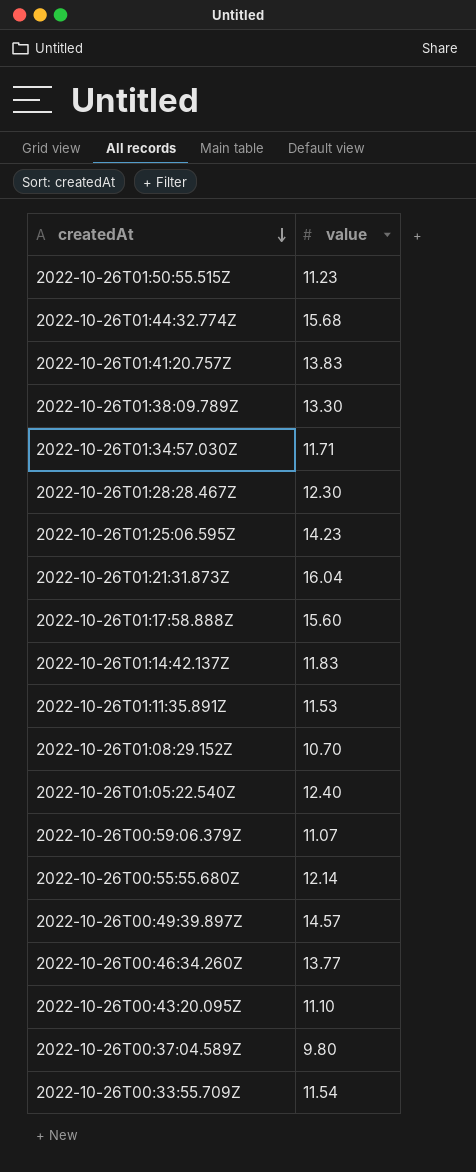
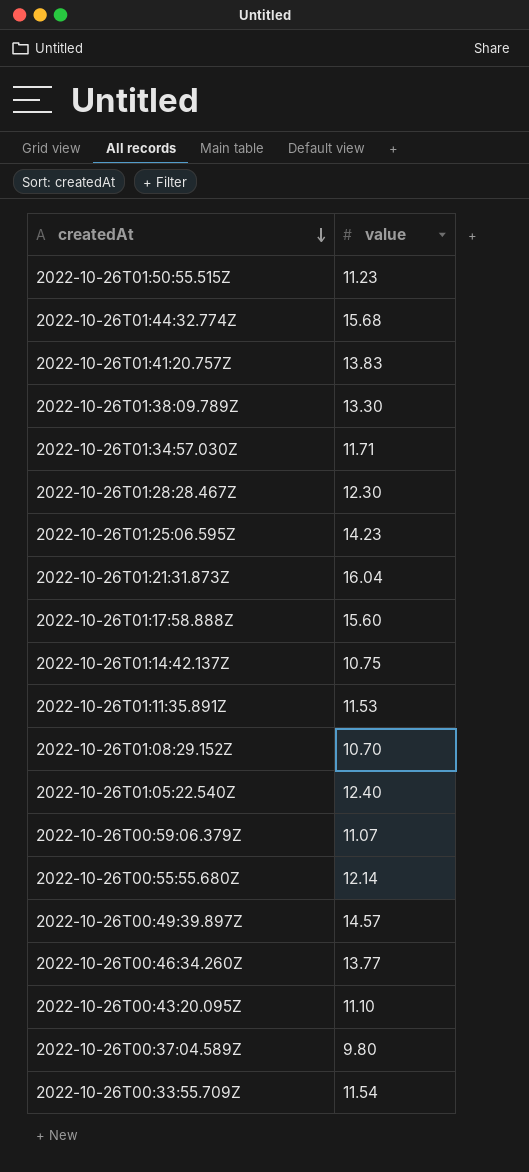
2022-10-26T01:14:42.137Z | value: 11.83 -> 10.75

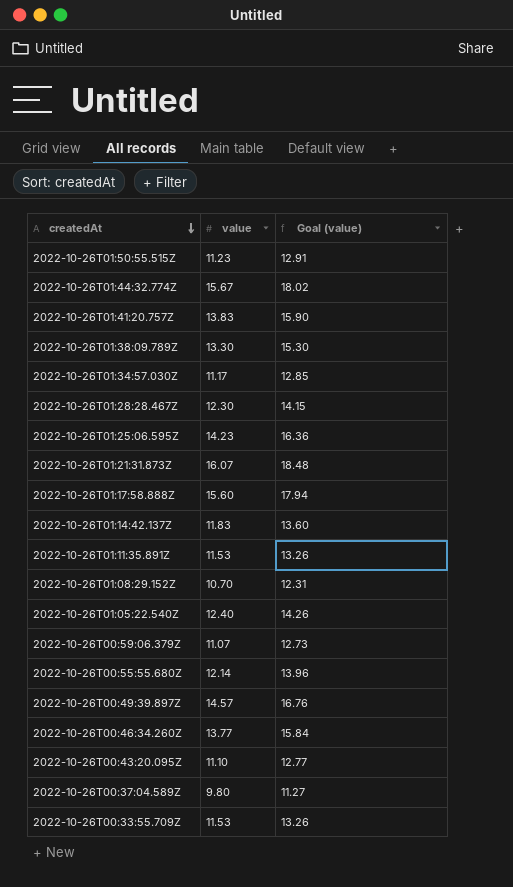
column Goal (value) | formula: none -> [value] * 1.15
2022-10-26T01:44:32.774Z | value: 15.68 -> 15.67
2022-10-26T01:34:57.030Z | value: 11.71 -> 11.17
2022-10-26T01:21:31.873Z | value: 16.04 -> 16.07
2022-10-26T01:14:42.137Z | value: 10.75 -> 11.83
2022-10-26T00:33:55.709Z | value: 11.54 -> 11.53

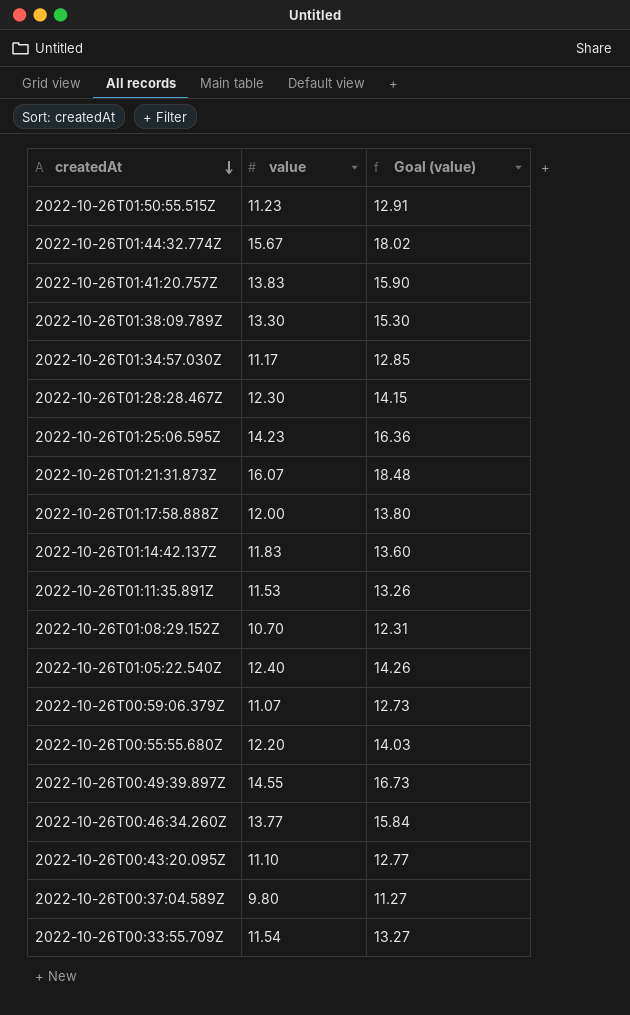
2022-10-26T01:17:58.888Z | value: 15.60 -> 12.00
2022-10-26T01:17:58.888Z | Goal (value): 17.94 -> 13.80
2022-10-26T00:55:55.680Z | value: 12.14 -> 12.20
2022-10-26T00:55:55.680Z | Goal (value): 13.96 -> 14.03
2022-10-26T00:49:39.897Z | value: 14.57 -> 14.55
2022-10-26T00:49:39.897Z | Goal (value): 16.76 -> 16.73
2022-10-26T00:33:55.709Z | value: 11.53 -> 11.54
2022-10-26T00:33:55.709Z | Goal (value): 13.26 -> 13.27

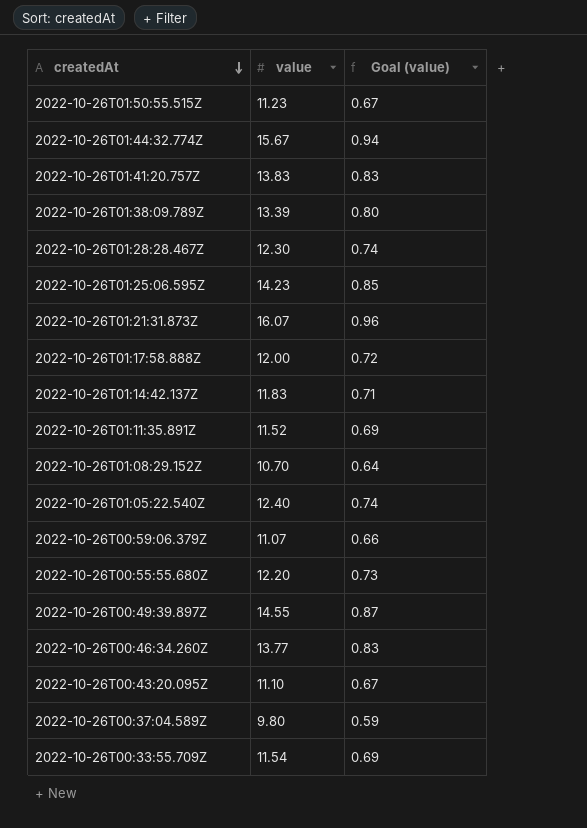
column Goal (value) | formula: [value] * 1.15 -> [value] * 0.06
row 2022-10-26T01:34:57.030Z: 11.17 | 12.85 -> none
2022-10-26T01:38:09.789Z | value: 13.30 -> 13.39
2022-10-26T01:11:35.891Z | value: 11.53 -> 11.52

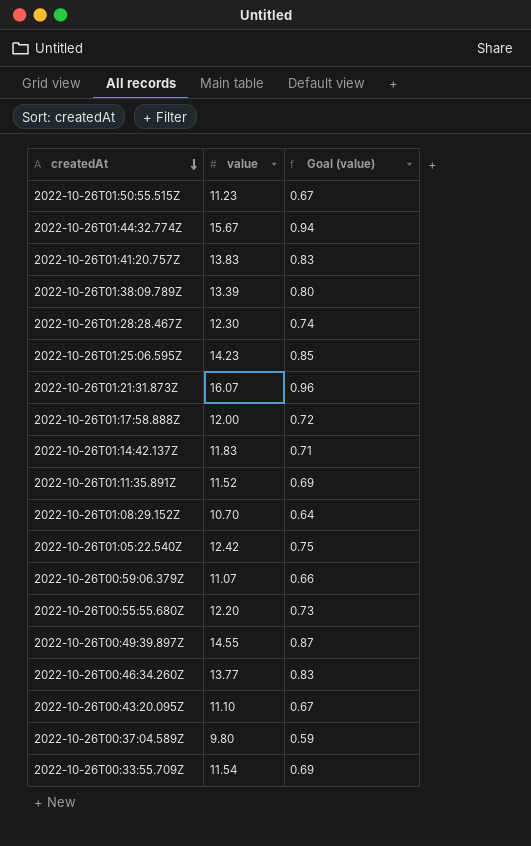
2022-10-26T01:05:22.540Z | value: 12.40 -> 12.42
2022-10-26T01:05:22.540Z | Goal (value): 0.74 -> 0.75

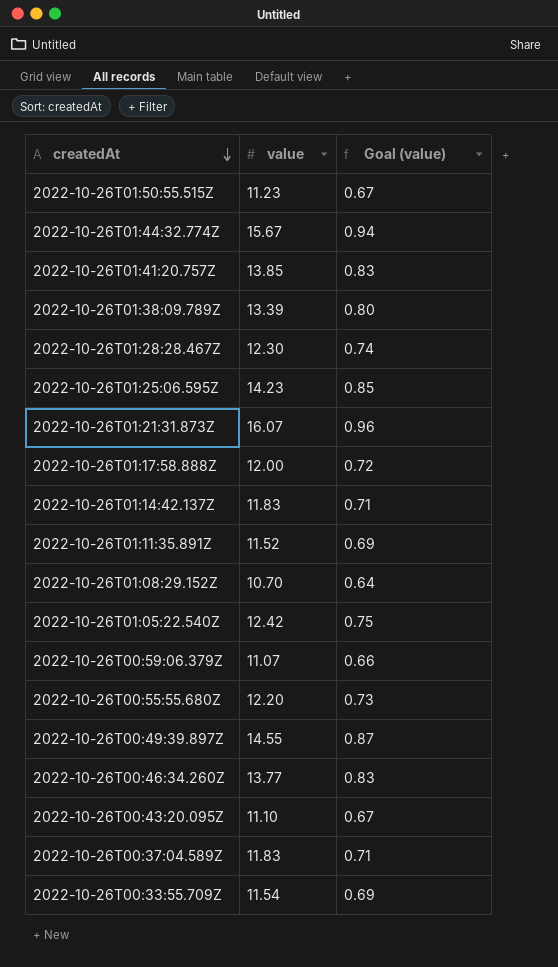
2022-10-26T01:41:20.757Z | value: 13.83 -> 13.85
2022-10-26T00:37:04.589Z | value: 9.80 -> 11.83
2022-10-26T00:37:04.589Z | Goal (value): 0.59 -> 0.71

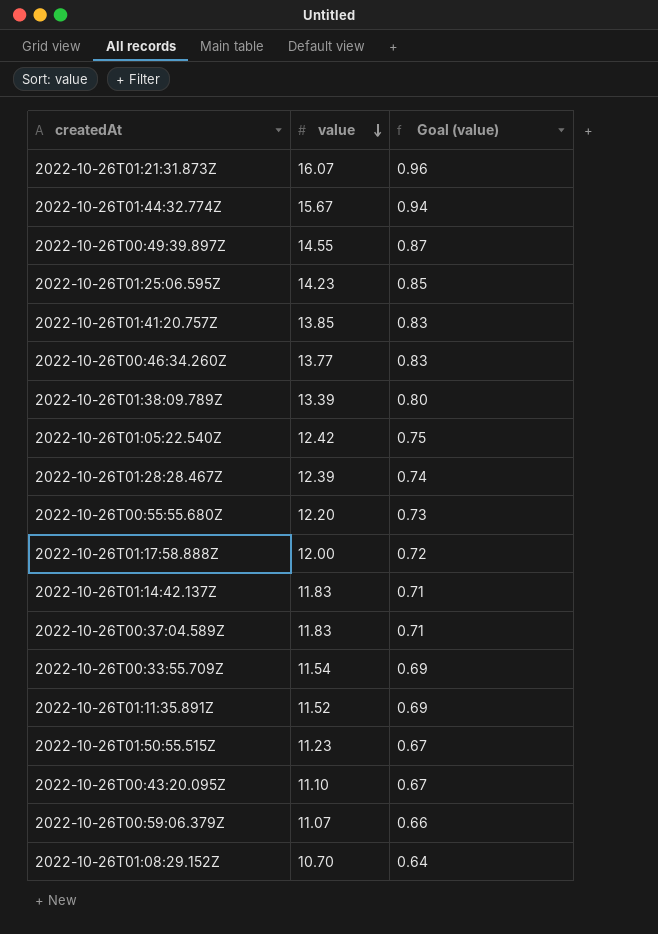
row order: createdAt descending -> value descending
2022-10-26T01:28:28.467Z | value: 12.30 -> 12.39

